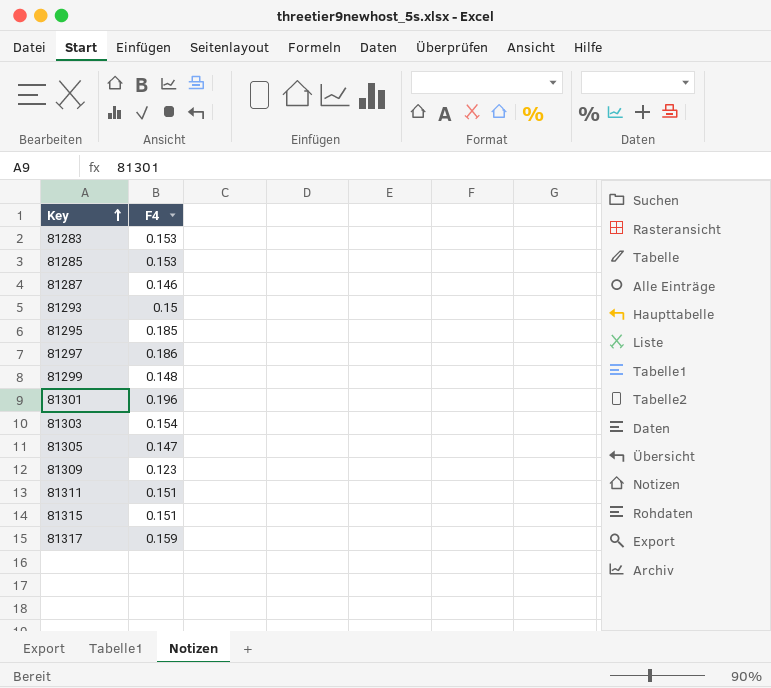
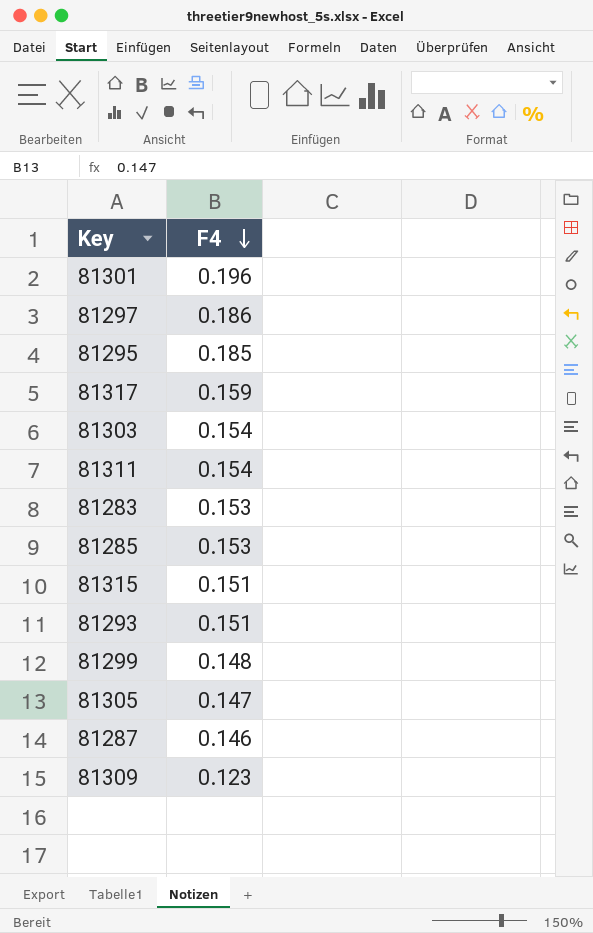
row order: Key ascending -> F4 descending
81311 | F4: 0.151 -> 0.154
81293 | F4: 0.15 -> 0.151

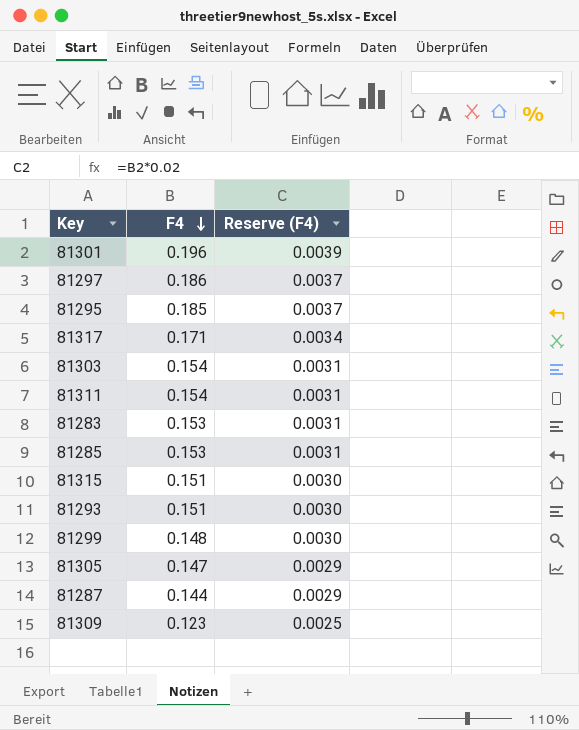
column Reserve (F4) | formula: none -> [F4] * 0.02
81317 | F4: 0.159 -> 0.171
81287 | F4: 0.146 -> 0.144

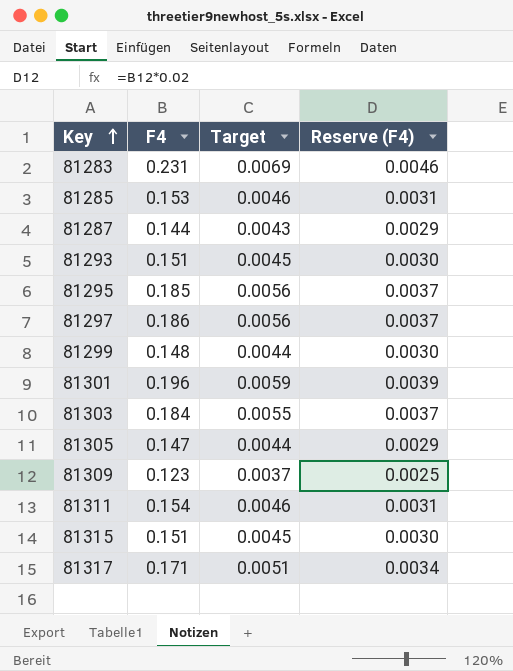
row order: F4 descending -> Key ascending
column Target | formula: none -> [F4] * 0.03
81283 | F4: 0.153 -> 0.231
81283 | Reserve (F4): 0.0031 -> 0.0046
81303 | F4: 0.154 -> 0.184
81303 | Reserve (F4): 0.0031 -> 0.0037

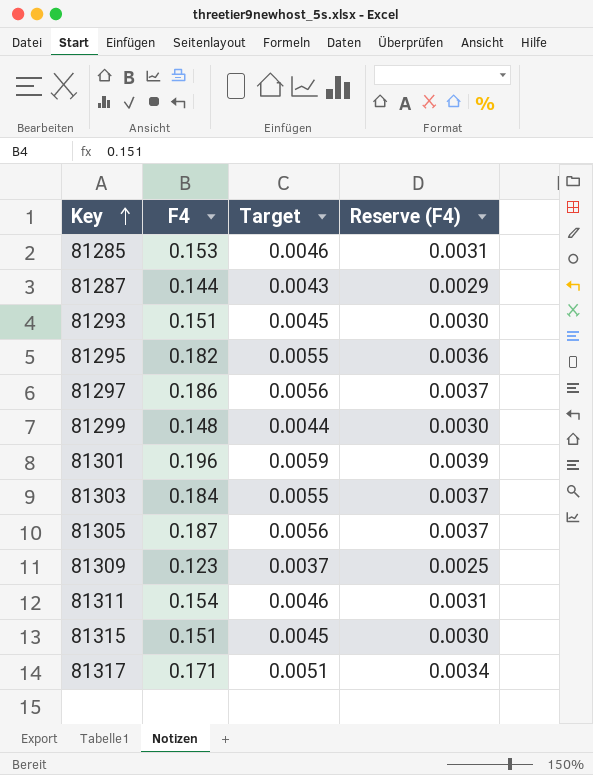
row 81283: 0.231 | 0.0069 | 0.0046 -> none
81295 | F4: 0.185 -> 0.182
81295 | Target: 0.0056 -> 0.0055
81295 | Reserve (F4): 0.0037 -> 0.0036
81305 | F4: 0.147 -> 0.187
81305 | Target: 0.0044 -> 0.0056
81305 | Reserve (F4): 0.0029 -> 0.0037

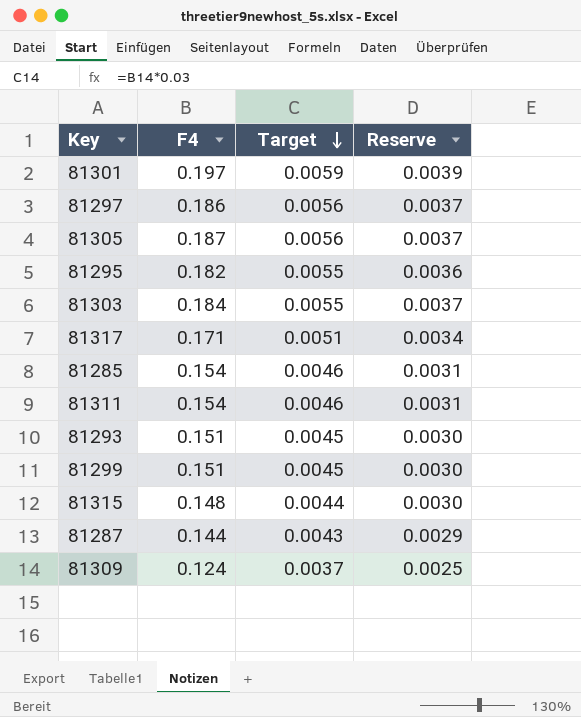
row order: Key ascending -> Target descending
column name: Reserve (F4) -> Reserve
81301 | F4: 0.196 -> 0.197
81285 | F4: 0.153 -> 0.154
81299 | F4: 0.148 -> 0.151
81299 | Target: 0.0044 -> 0.0045
81315 | F4: 0.151 -> 0.148
81315 | Target: 0.0045 -> 0.0044
81309 | F4: 0.123 -> 0.124

